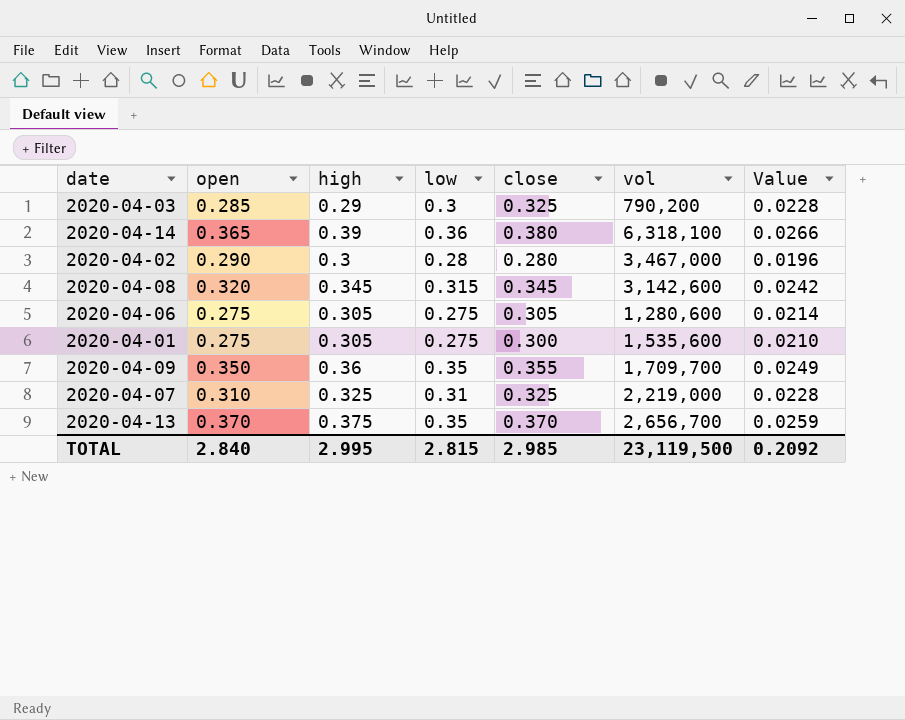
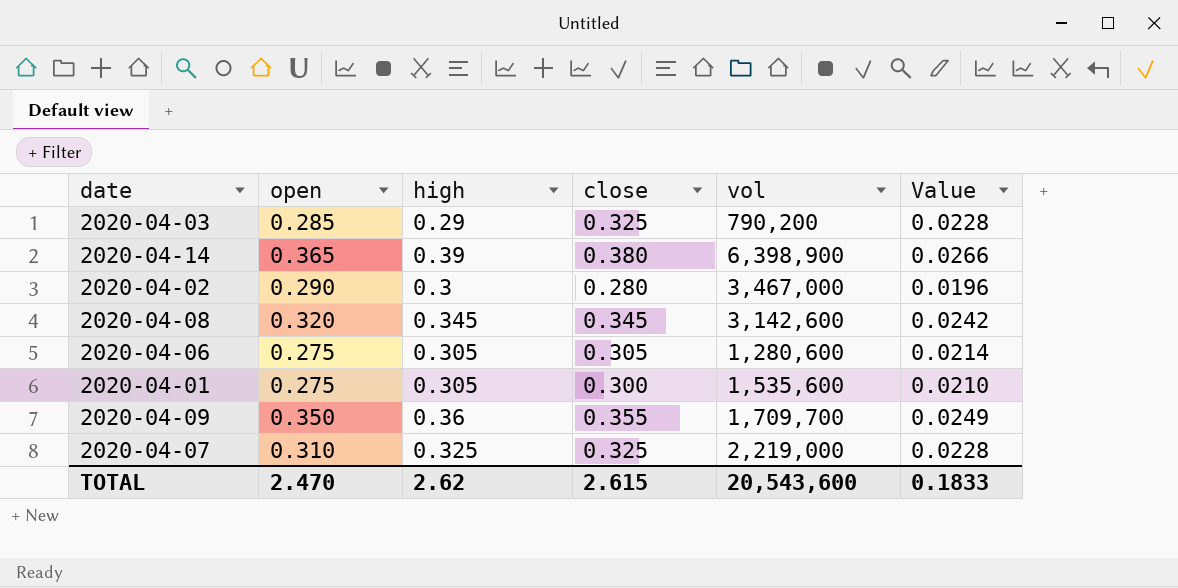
column low | position: 4 -> none
row 2020-04-13: 0.370 | 0.375 | 0.35 | 0.370 | 2,656,700 | 0.0259 -> none
2020-04-14 | vol: 6,318,100 -> 6,398,900
TOTAL | open: 2.840 -> 2.470
TOTAL | high: 2.995 -> 2.62
TOTAL | close: 2.985 -> 2.615
TOTAL | vol: 23,119,500 -> 20,543,600
TOTAL | Value: 0.2092 -> 0.1833

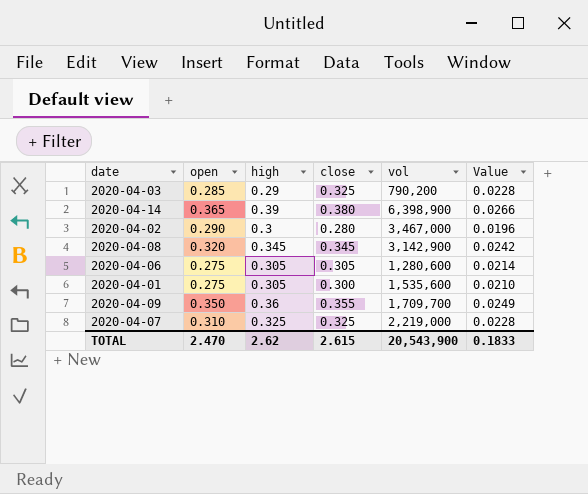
2020-04-08 | vol: 3,142,600 -> 3,142,900
TOTAL | vol: 20,543,600 -> 20,543,900

